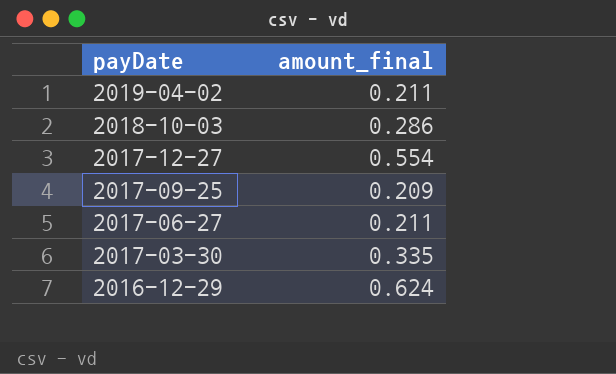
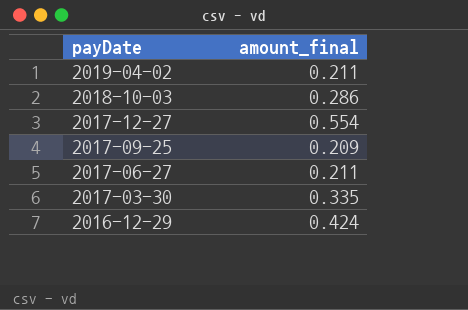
2016-12-29 | amount_final: 0.624 -> 0.424

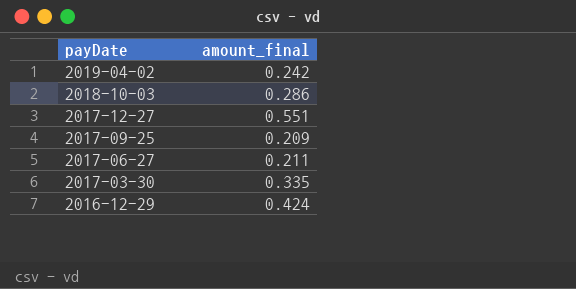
2019-04-02 | amount_final: 0.211 -> 0.242
2017-12-27 | amount_final: 0.554 -> 0.551

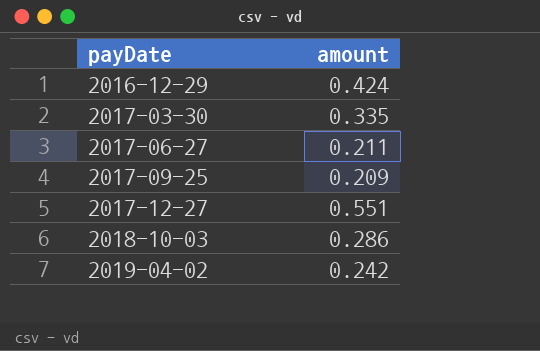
row order: payDate descending -> payDate ascending
column name: amount_final -> amount

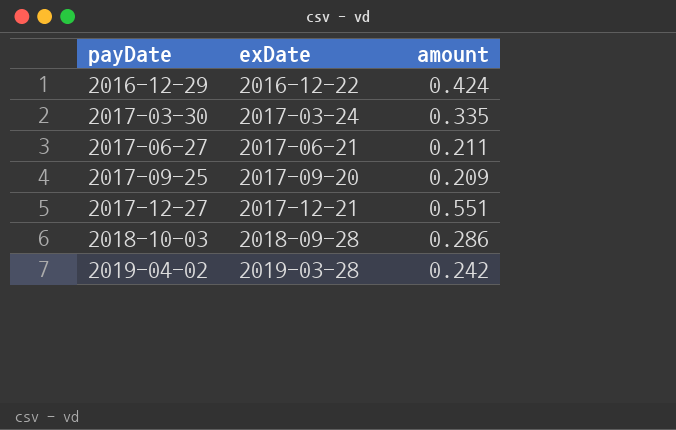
column exDate | position: none -> 2

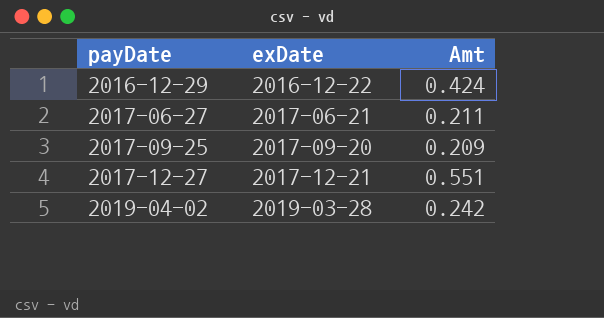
column name: amount -> Amt
row 2017-03-30: 2017-03-24 | 0.335 -> none
row 2018-10-03: 2018-09-28 | 0.286 -> none

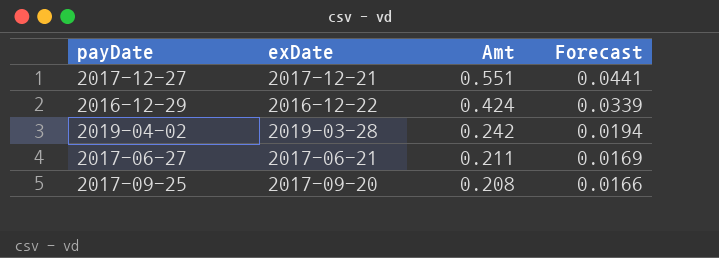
row order: payDate ascending -> Amt descending
column Forecast | formula: none -> [Amt] * 0.08
2017-09-25 | Amt: 0.209 -> 0.208

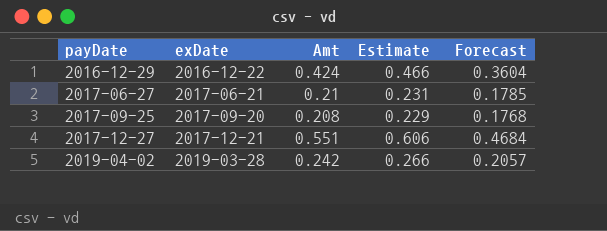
row order: Amt descending -> payDate ascending
column Estimate | formula: none -> [Amt] * 1.1
column Forecast | formula: [Amt] * 0.08 -> [Amt] * 0.85
2017-06-27 | Amt: 0.211 -> 0.21

